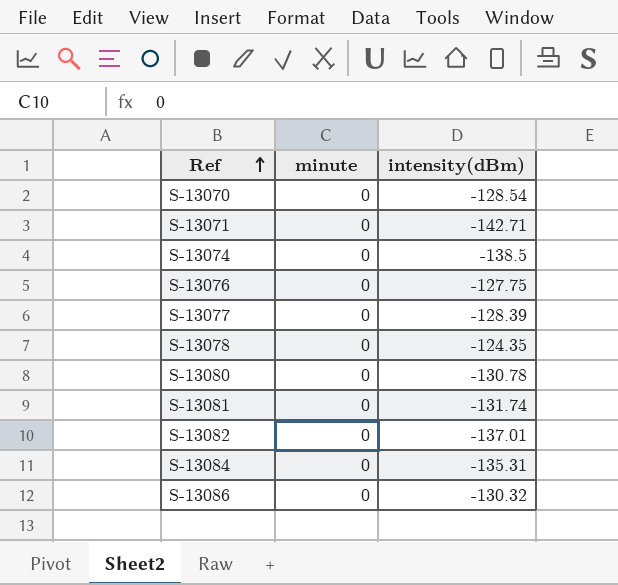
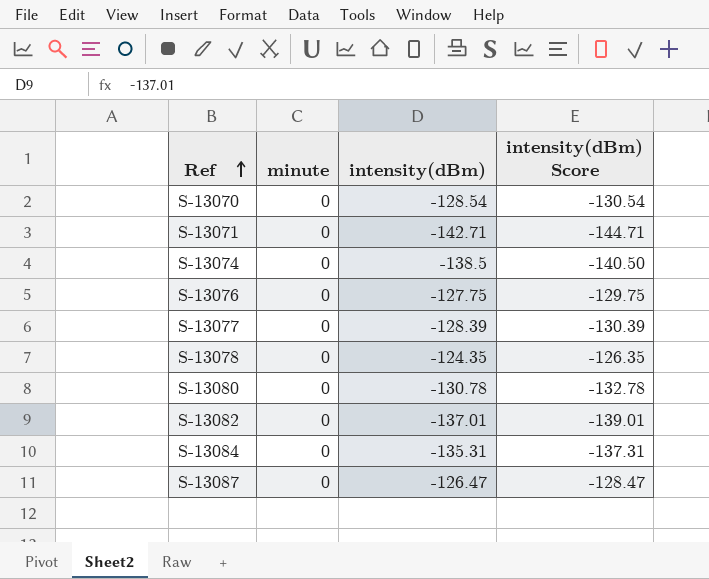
column intensity(dBm) Score | formula: none -> [intensity(dBm)] - 2
row S-13081: 0 | -131.74 -> none
row S-13086: 0 | -130.32 -> none
row S-13087: none -> 0 | -126.47 | -128.47

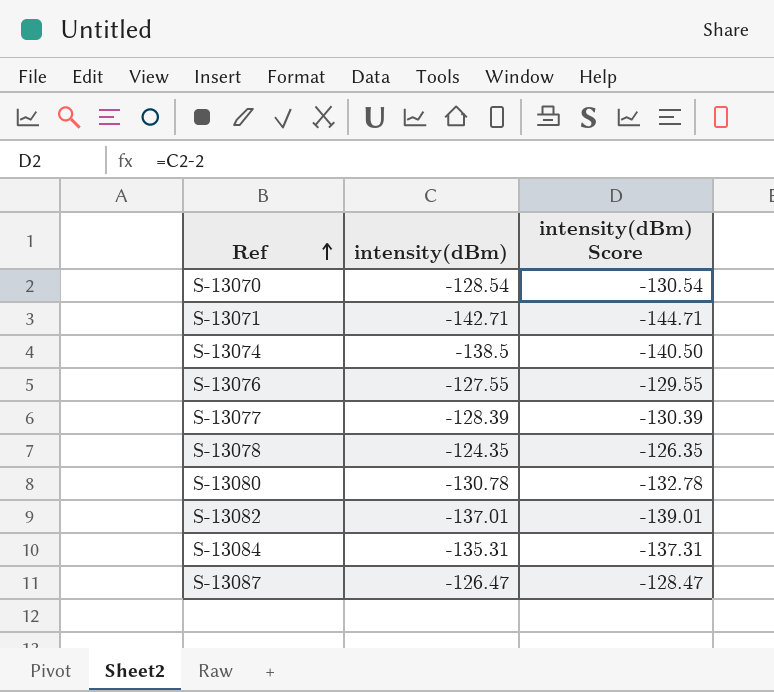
column minute | position: 2 -> none
S-13076 | intensity(dBm): -127.75 -> -127.55
S-13076 | intensity(dBm) Score: -129.75 -> -129.55

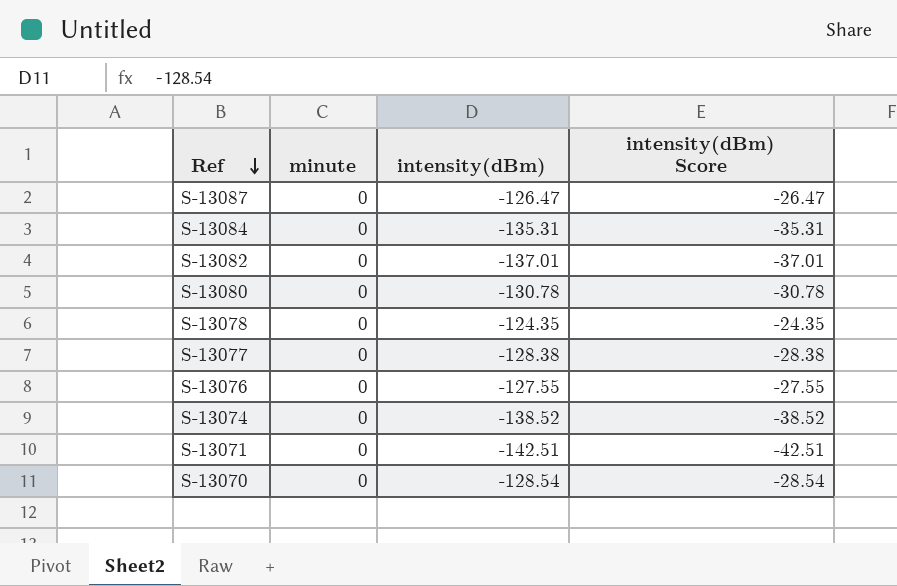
row order: Ref ascending -> Ref descending
column minute | position: none -> 2
column intensity(dBm) Score | formula: [intensity(dBm)] - 2 -> [intensity(dBm)] + 100
S-13077 | intensity(dBm): -128.39 -> -128.38
S-13074 | intensity(dBm): -138.5 -> -138.52
S-13071 | intensity(dBm): -142.71 -> -142.51

